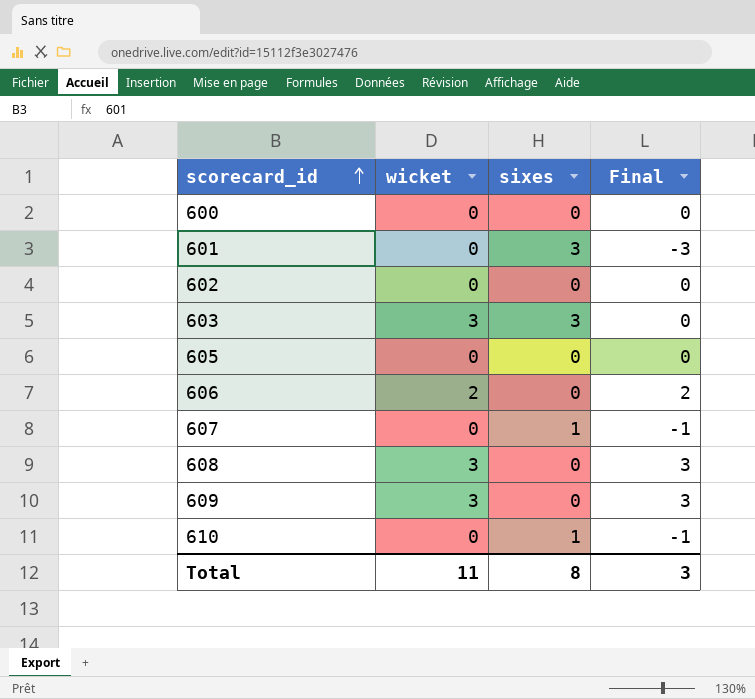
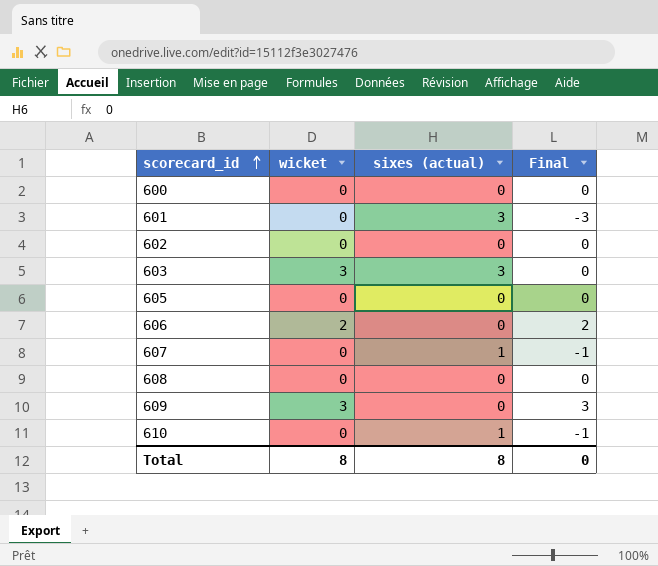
column name: sixes -> sixes (actual)
608 | wicket: 3 -> 0
608 | Final: 3 -> 0
Total | wicket: 11 -> 8
Total | Final: 3 -> 0

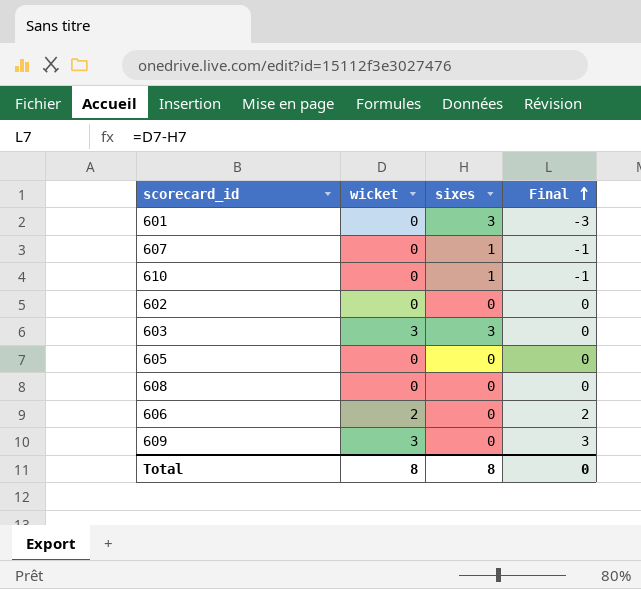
row order: scorecard_id ascending -> Final ascending
column name: sixes (actual) -> sixes
row 600: 0 | 0 | 0 -> none

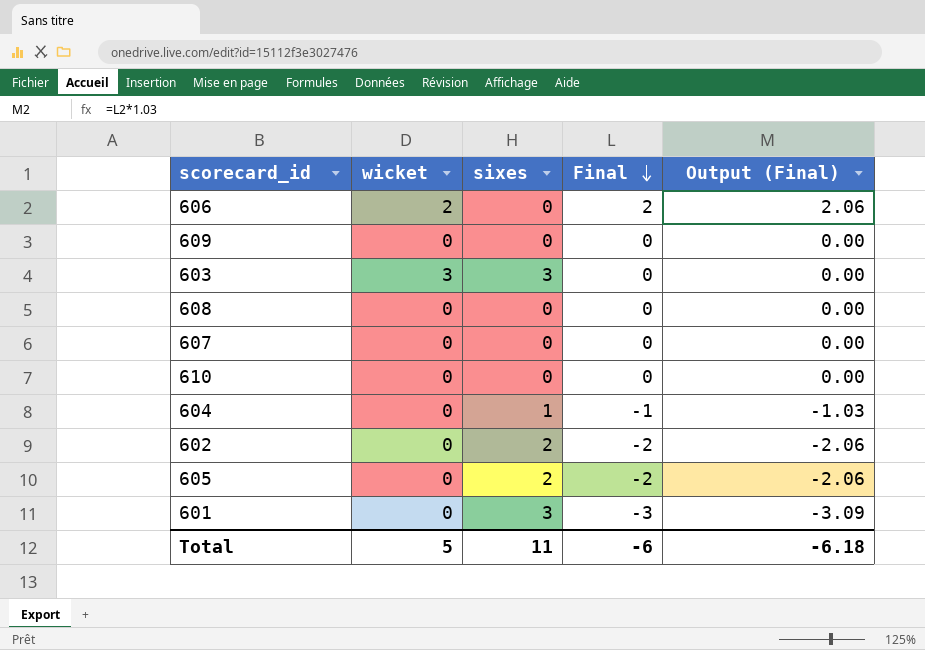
row order: Final ascending -> Final descending
column Output (Final) | formula: none -> [Final] * 1.03
609 | wicket: 3 -> 0
609 | Final: 3 -> 0
607 | sixes: 1 -> 0
607 | Final: -1 -> 0
610 | sixes: 1 -> 0
610 | Final: -1 -> 0
row 604: none -> 0 | 1 | -1 | -1.03
602 | sixes: 0 -> 2
602 | Final: 0 -> -2
605 | sixes: 0 -> 2
605 | Final: 0 -> -2
Total | wicket: 8 -> 5
Total | sixes: 8 -> 11
Total | Final: 0 -> -6

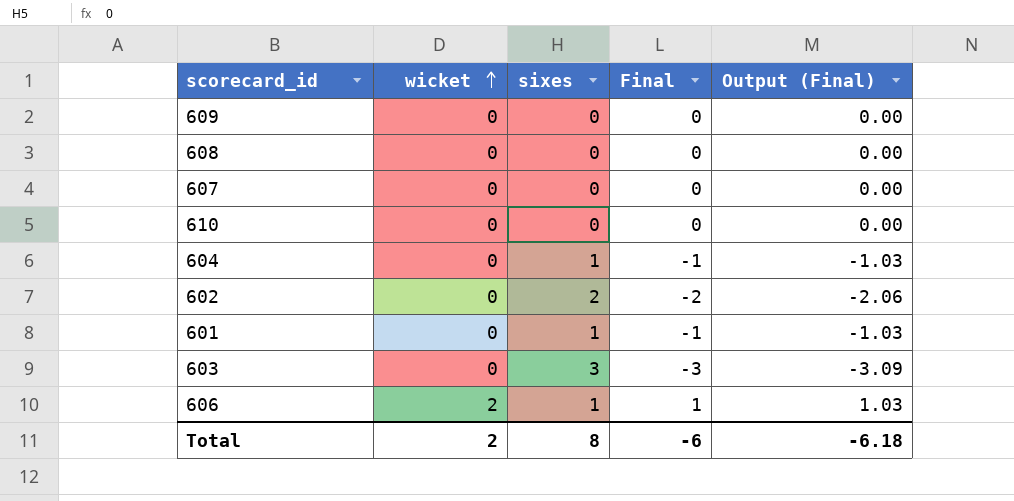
row order: Final descending -> wicket ascending
row 605: 0 | 2 | -2 | -2.06 -> none
601 | sixes: 3 -> 1
601 | Final: -3 -> -1
601 | Output (Final): -3.09 -> -1.03
603 | wicket: 3 -> 0
603 | Final: 0 -> -3
603 | Output (Final): 0.00 -> -3.09
606 | sixes: 0 -> 1
606 | Final: 2 -> 1
606 | Output (Final): 2.06 -> 1.03
Total | wicket: 5 -> 2
Total | sixes: 11 -> 8

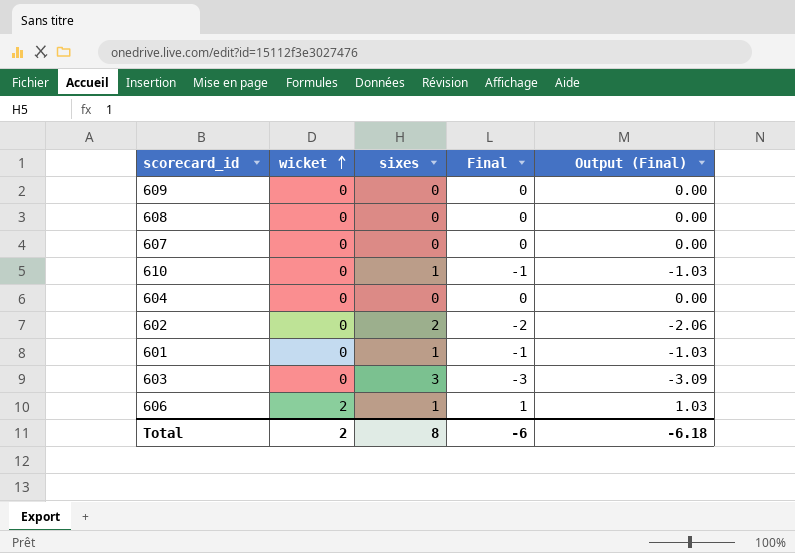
610 | sixes: 0 -> 1
610 | Final: 0 -> -1
610 | Output (Final): 0.00 -> -1.03
604 | sixes: 1 -> 0
604 | Final: -1 -> 0
604 | Output (Final): -1.03 -> 0.00

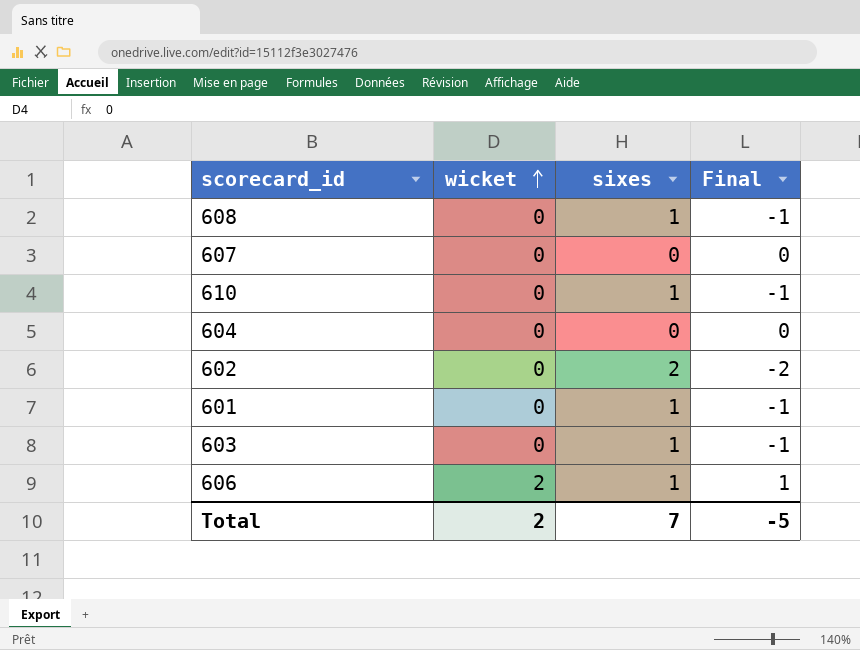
column Output (Final) | formula: [Final] * 1.03 -> none
row 609: 0 | 0 | 0 | 0.00 -> none
608 | sixes: 0 -> 1
608 | Final: 0 -> -1
603 | sixes: 3 -> 1
603 | Final: -3 -> -1
Total | sixes: 8 -> 7
Total | Final: -6 -> -5

